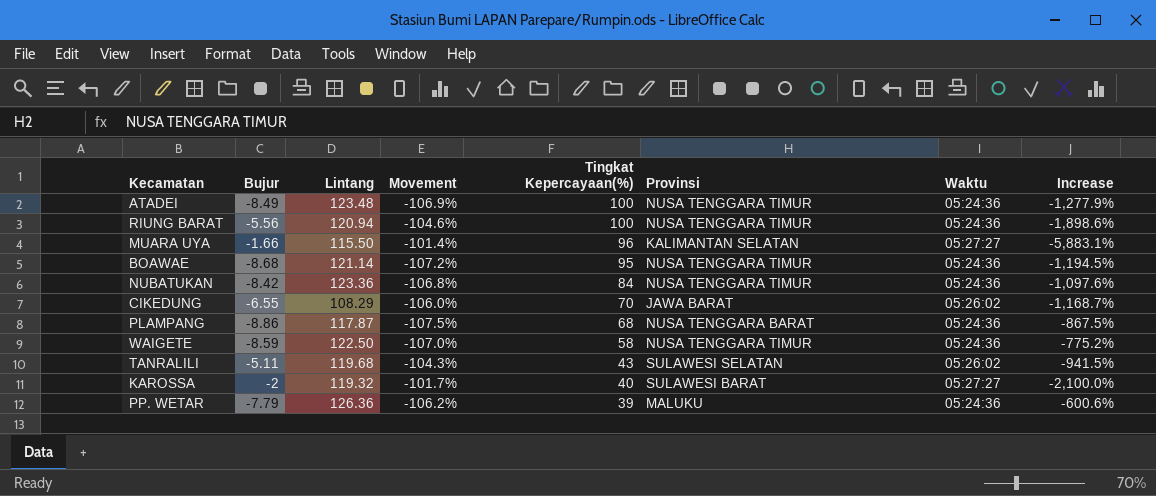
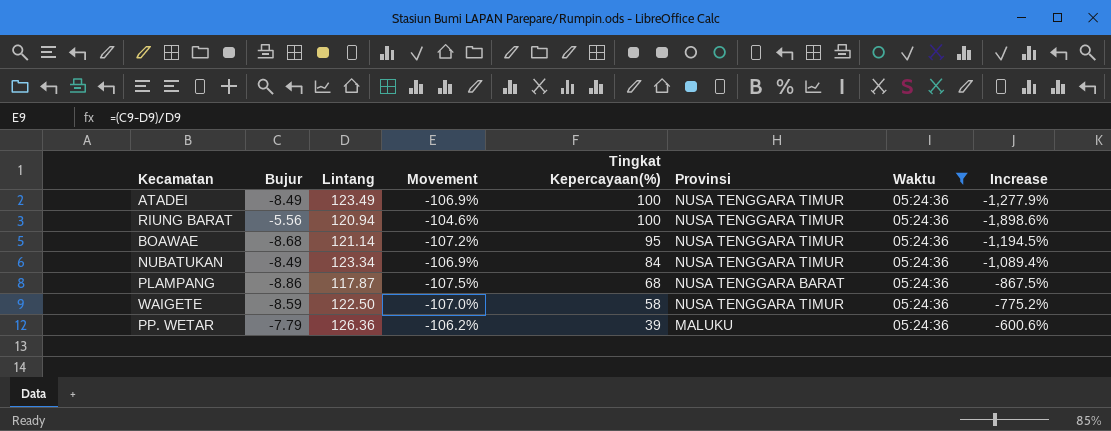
filter: none -> Waktu = 05:24:36
ATADEI | Lintang: 123.48 -> 123.49
NUBATUKAN | Bujur: -8.42 -> -8.49
NUBATUKAN | Lintang: 123.36 -> 123.34
NUBATUKAN | Movement: -106.8% -> -106.9%
NUBATUKAN | Increase: -1,097.6% -> -1,089.4%

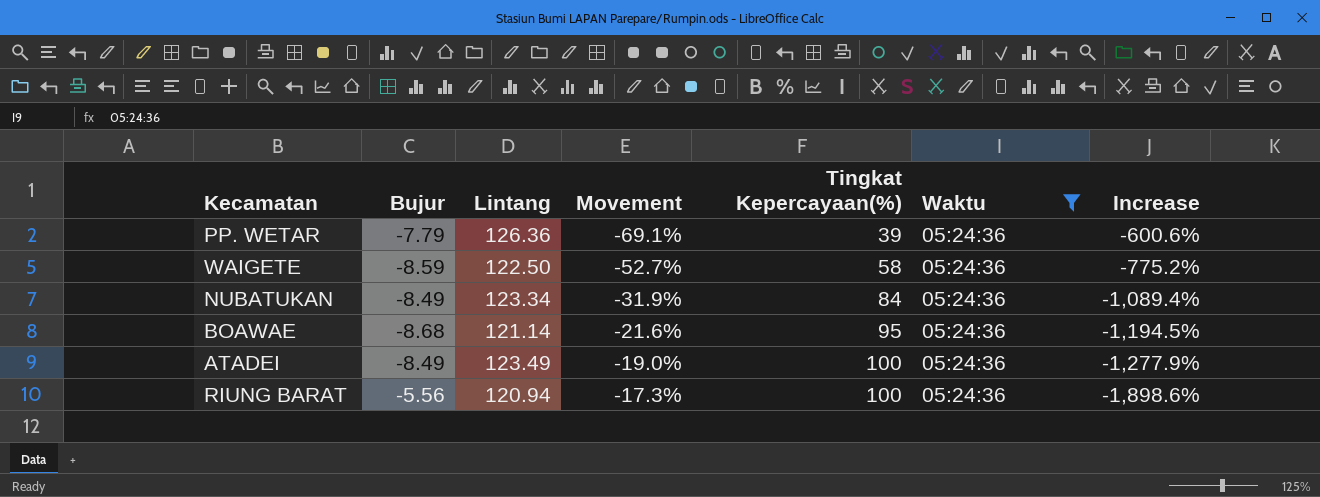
row order: Tingkat Kepercayaan(%) descending -> Movement ascending
column Provinsi | position: 6 -> none
column Movement | formula: ([Bujur] - [Lintang]) / [Lintang] -> ([Tingkat Kepercayaan(%)] - [Lintang]) / [Lintang]
row PLAMPANG: -8.86 | 117.87 | -107.5% | 68 | NUSA TENGGARA BARAT | 05:24:36 | -867.5% -> none

